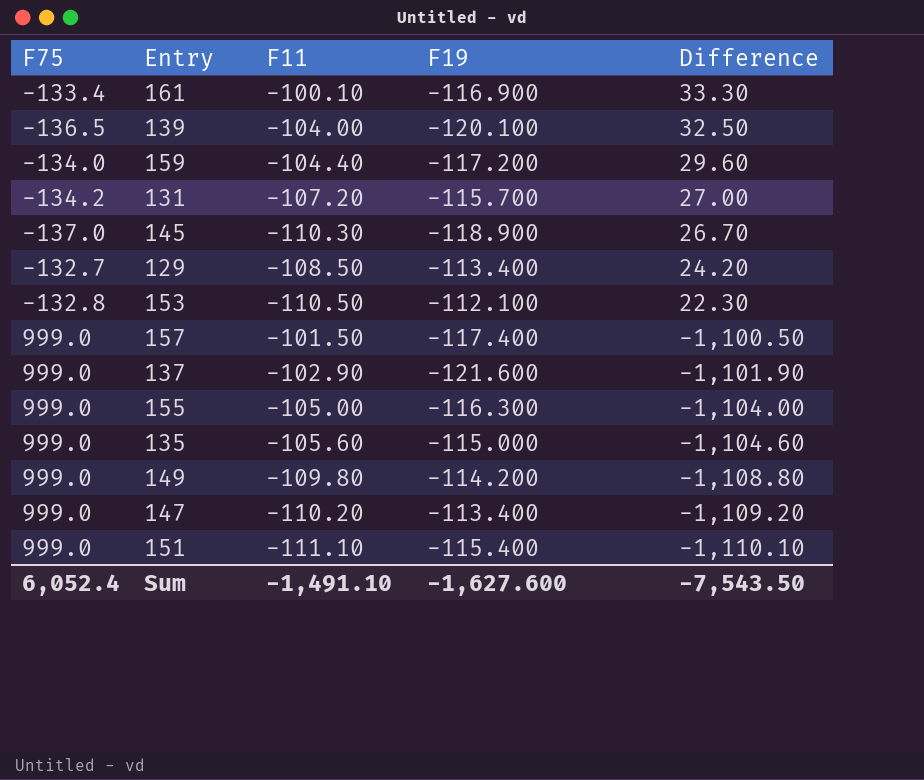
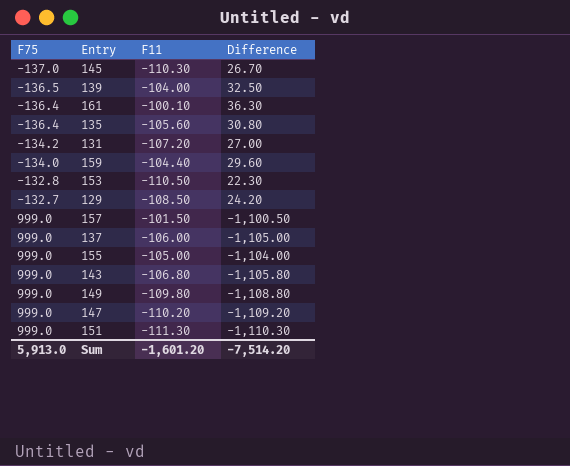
row order: Difference descending -> F75 ascending
column F19 | position: 4 -> none
161 | F75: -133.4 -> -136.4
161 | Difference: 33.30 -> 36.30
135 | F75: 999.0 -> -136.4
135 | Difference: -1,104.60 -> 30.80
137 | F11: -102.90 -> -106.00
137 | Difference: -1,101.90 -> -1,105.00
row 143: none -> 999.0 | -106.80 | -1,105.80
151 | F11: -111.10 -> -111.30
151 | Difference: -1,110.10 -> -1,110.30
Sum | F75: 6,052.4 -> 5,913.0
Sum | F11: -1,491.10 -> -1,601.20
Sum | Difference: -7,543.50 -> -7,514.20

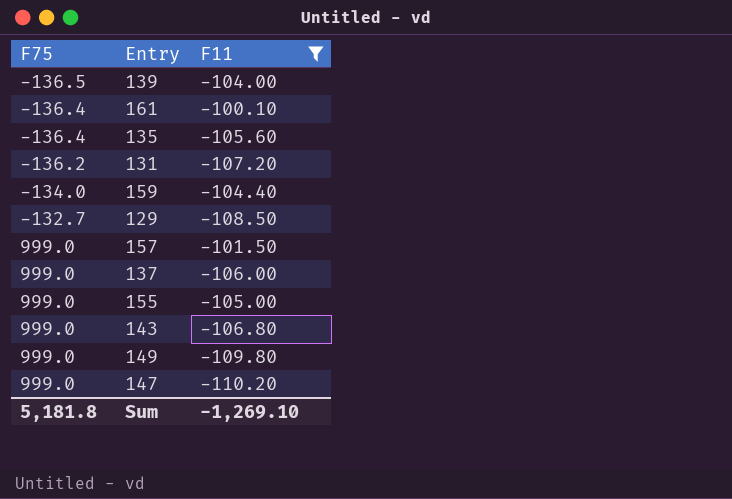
filter: none -> F11 >= -110.20
column Difference | formula: [F11] - [F75] -> none
131 | F75: -134.2 -> -136.2
Sum | F75: 5,913.0 -> 5,181.8
Sum | F11: -1,601.20 -> -1,269.10

